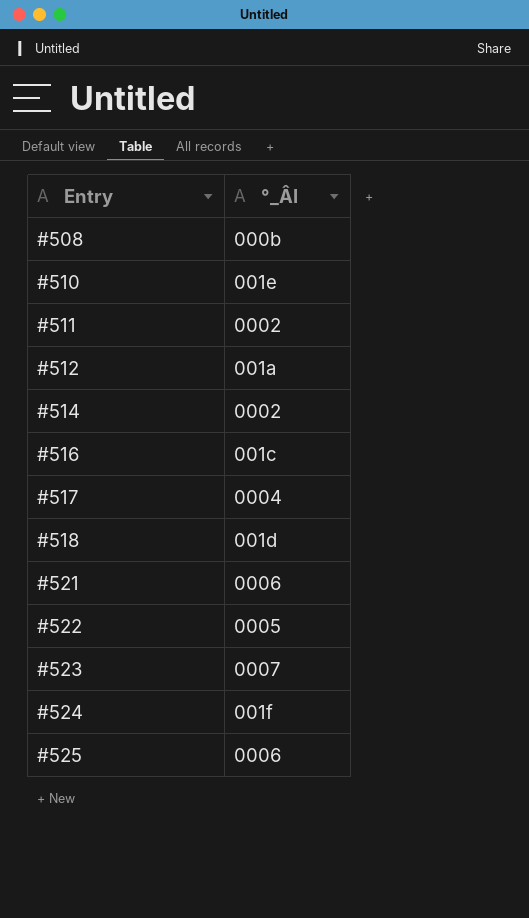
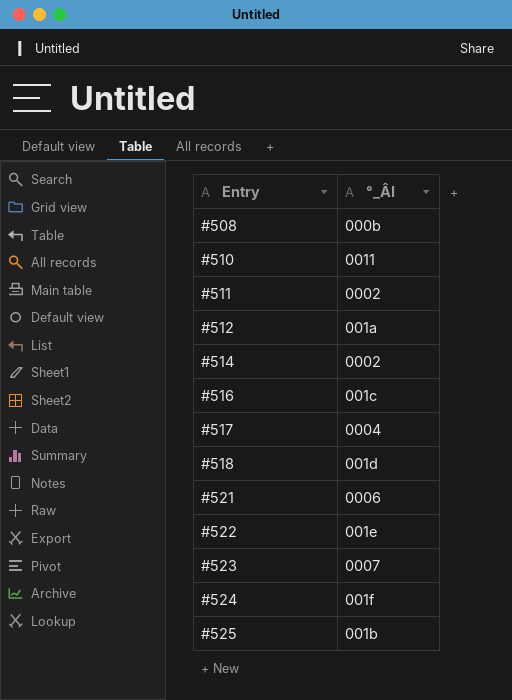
#510 | °_ÂI: 001e -> 0011
#522 | °_ÂI: 0005 -> 001e
#525 | °_ÂI: 0006 -> 001b

